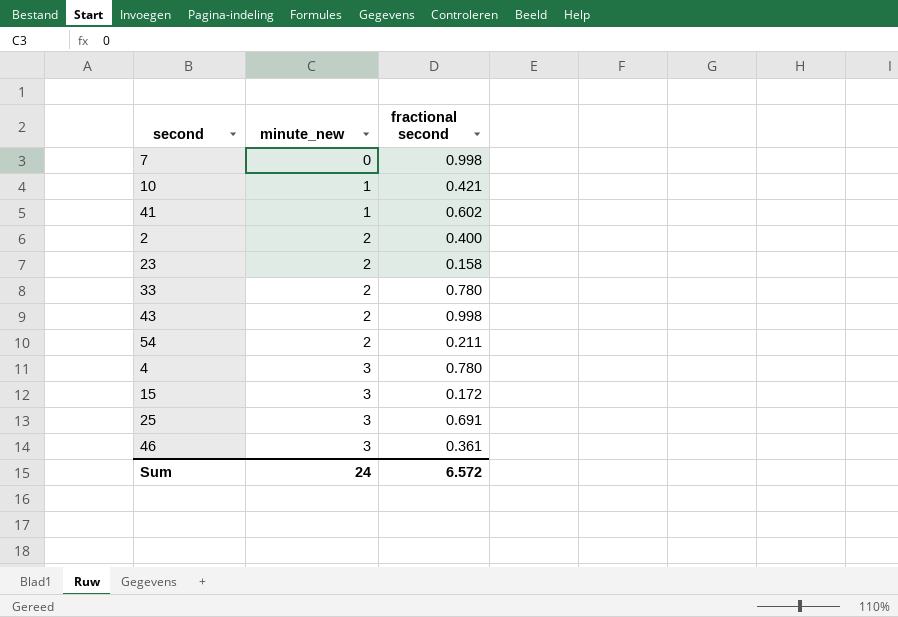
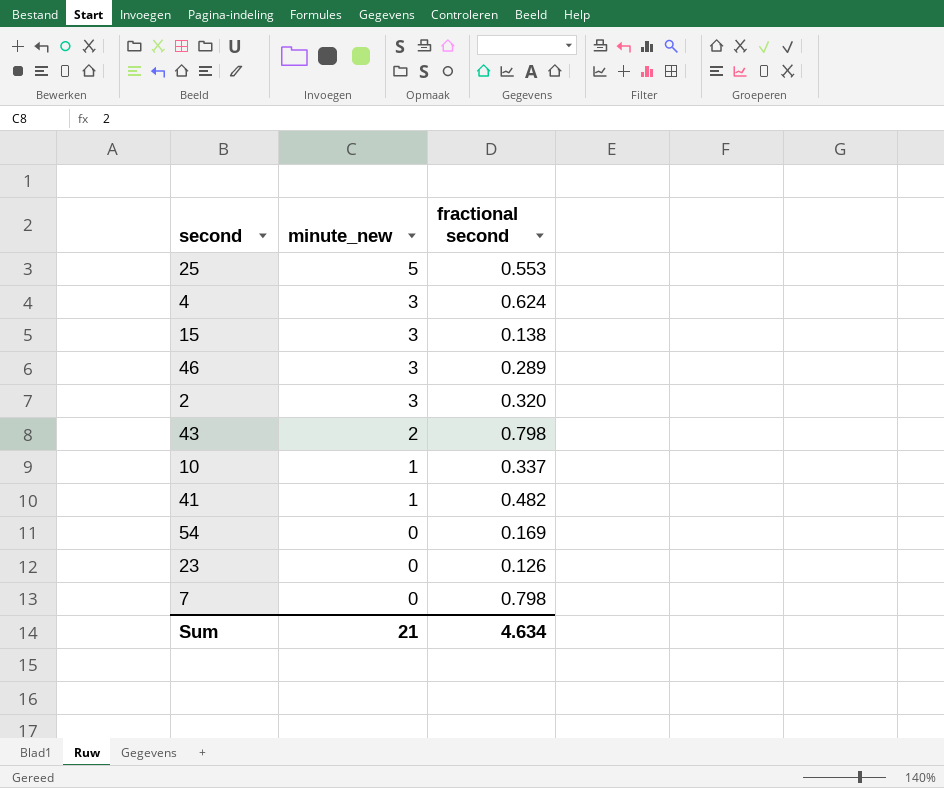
row order: minute_new ascending -> minute_new descending
row 33: 2 | 0.780 -> none
25 | minute_new: 3 -> 5
25 | fractional second: 0.691 -> 0.553
4 | fractional second: 0.780 -> 0.624
15 | fractional second: 0.172 -> 0.138
46 | fractional second: 0.361 -> 0.289
2 | minute_new: 2 -> 3
2 | fractional second: 0.400 -> 0.320
43 | fractional second: 0.998 -> 0.798
10 | fractional second: 0.421 -> 0.337
41 | fractional second: 0.602 -> 0.482
54 | minute_new: 2 -> 0
54 | fractional second: 0.211 -> 0.169
23 | minute_new: 2 -> 0
23 | fractional second: 0.158 -> 0.126
7 | fractional second: 0.998 -> 0.798
Sum | minute_new: 24 -> 21
Sum | fractional second: 6.572 -> 4.634

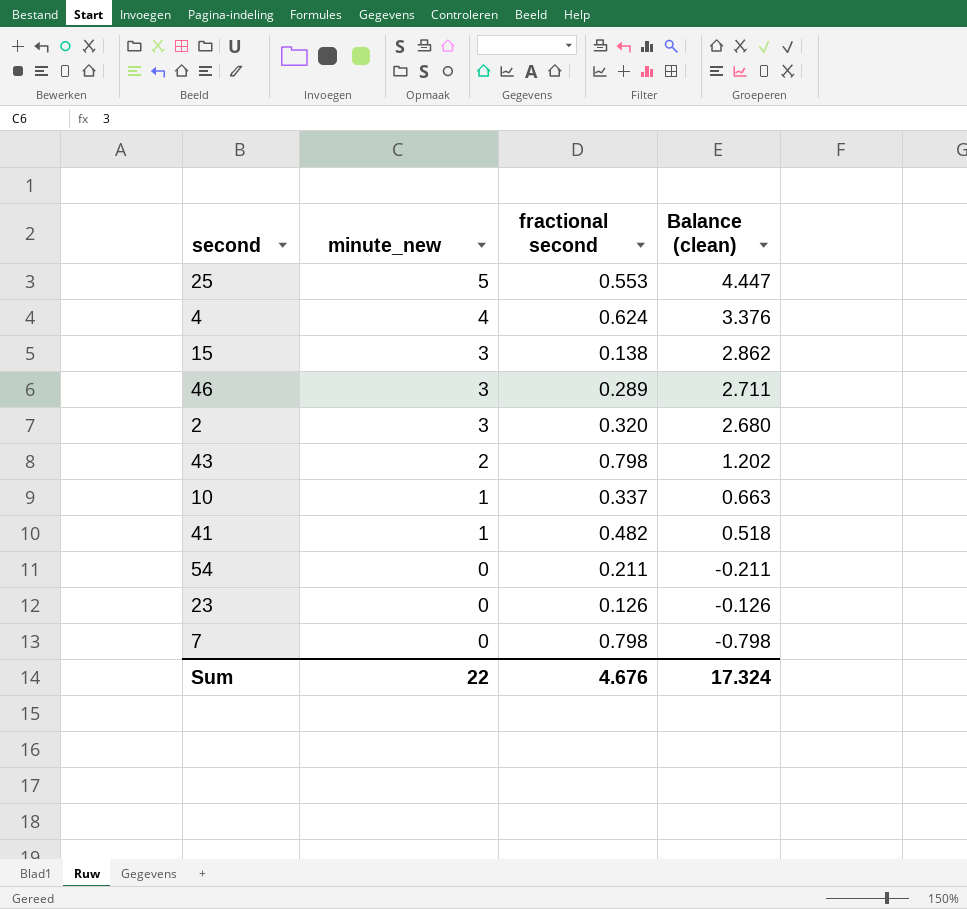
column Balance (clean) | formula: none -> [minute_new] - [fractional second]
4 | minute_new: 3 -> 4
54 | fractional second: 0.169 -> 0.211
Sum | minute_new: 21 -> 22
Sum | fractional second: 4.634 -> 4.676

